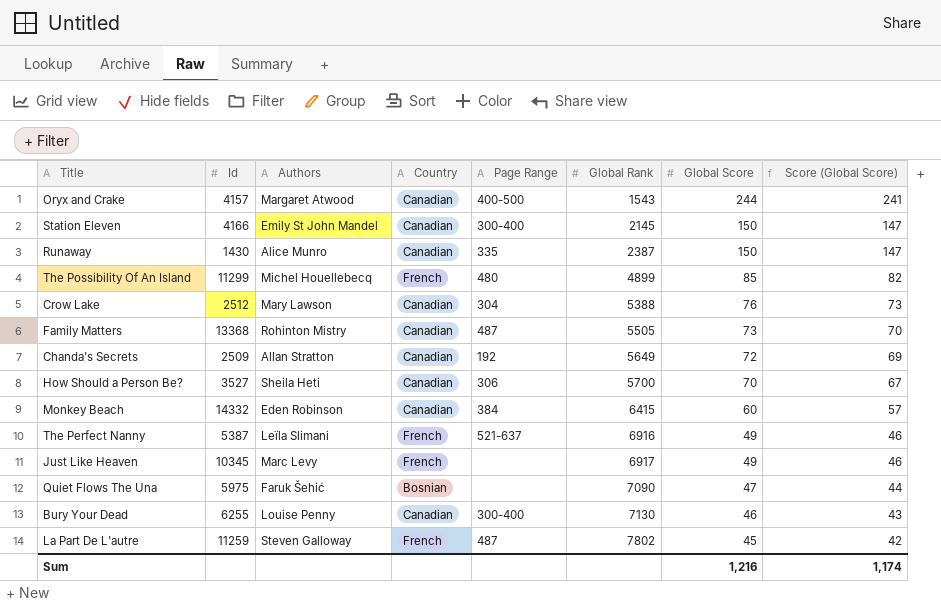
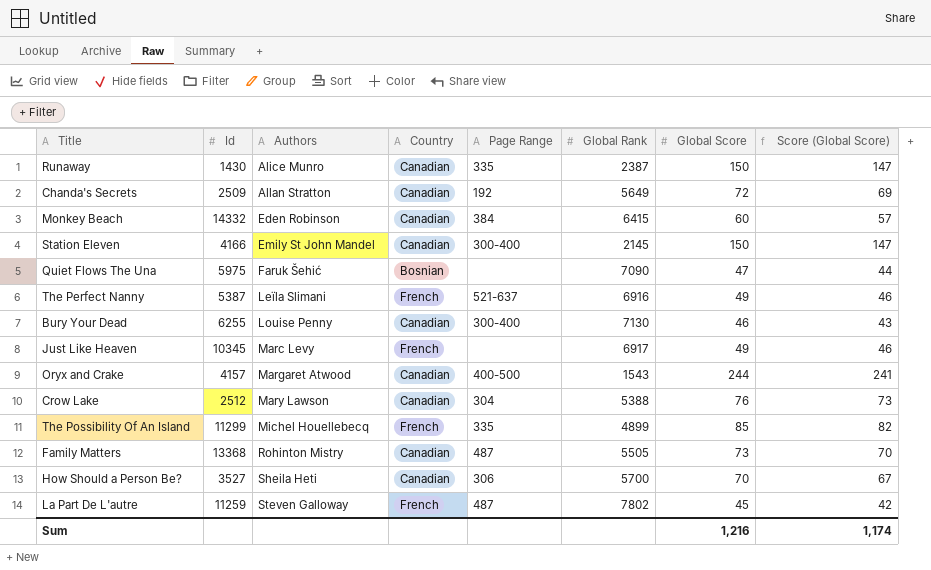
row order: Global Rank ascending -> Authors ascending
The Possibility Of An Island | Page Range: 480 -> 335

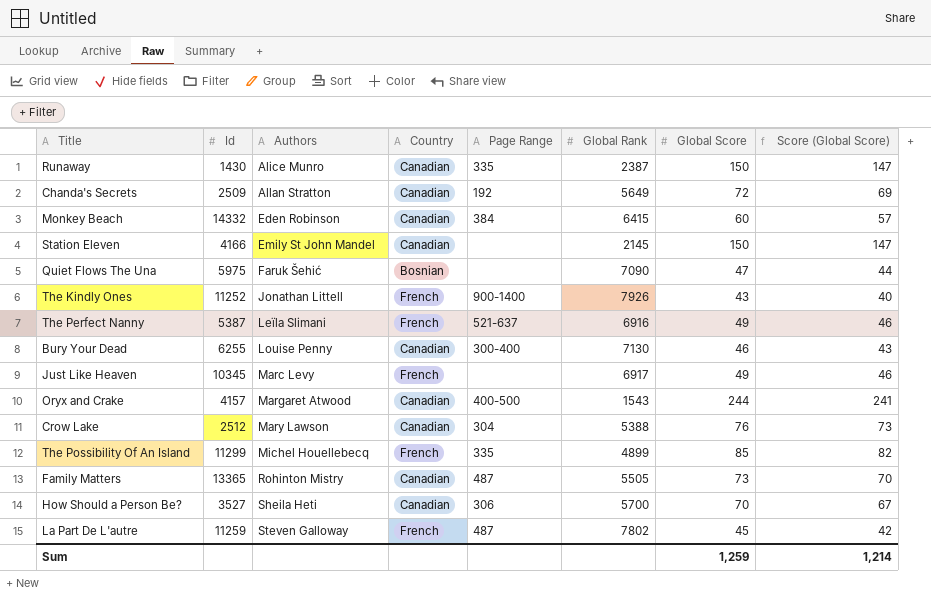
Station Eleven | Page Range: 300-400 -> none
row The Kindly Ones: none -> 11252 | Jonathan Littell | French | 900-1400 | 7926 | 43 | 40
Family Matters | Id: 13368 -> 13365
Sum | Global Score: 1,216 -> 1,259
Sum | Score (Global Score): 1,174 -> 1,214

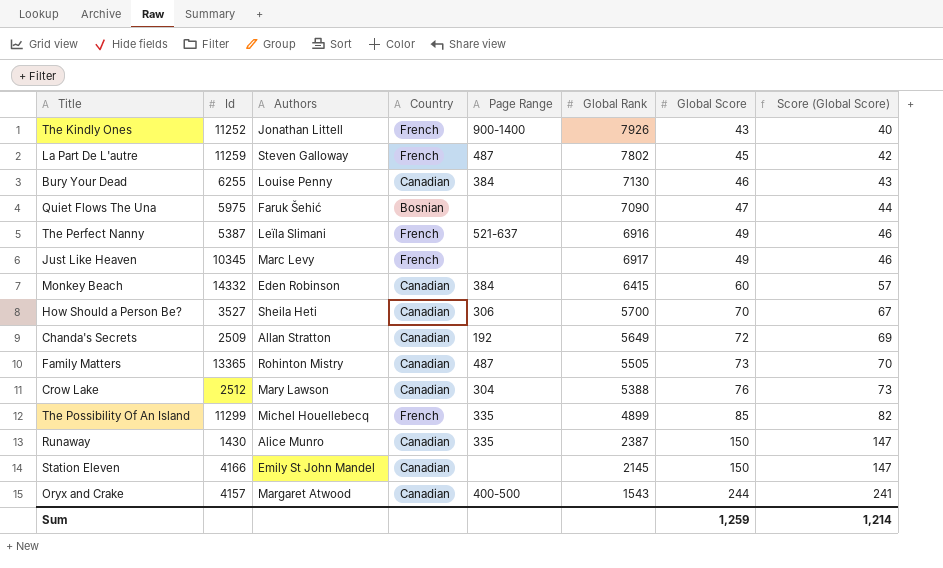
row order: Authors ascending -> Global Score ascending
Bury Your Dead | Page Range: 300-400 -> 384

